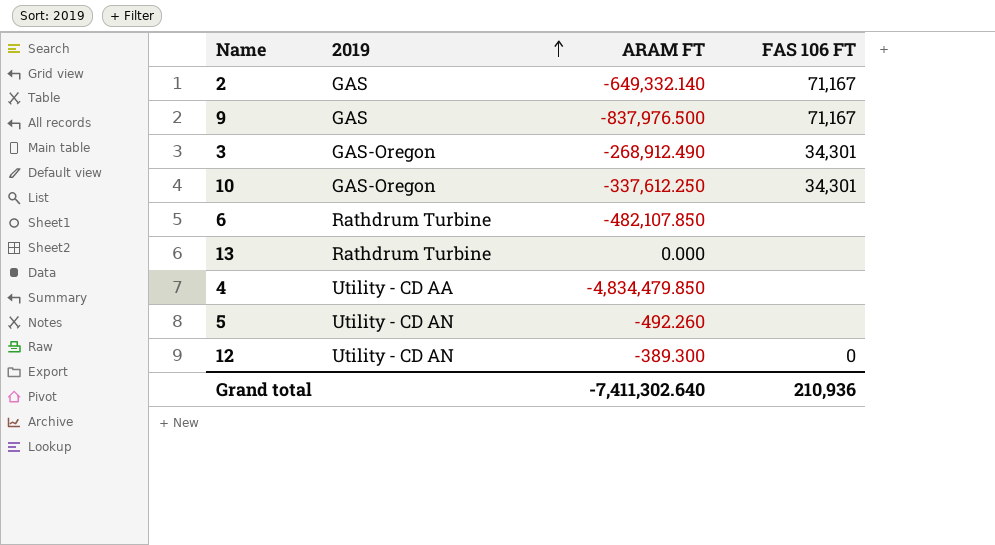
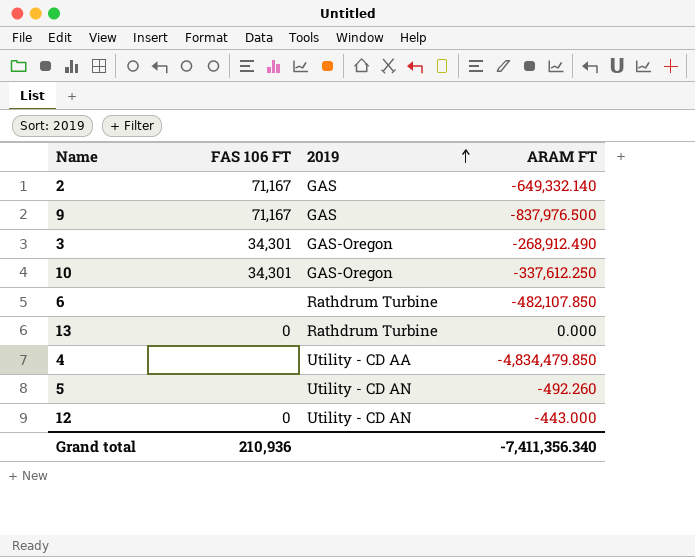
column FAS 106 FT | position: 4 -> 2
13 | FAS 106 FT: none -> 0
12 | ARAM FT: -389.300 -> -443.000
Grand total | ARAM FT: -7,411,302.640 -> -7,411,356.340

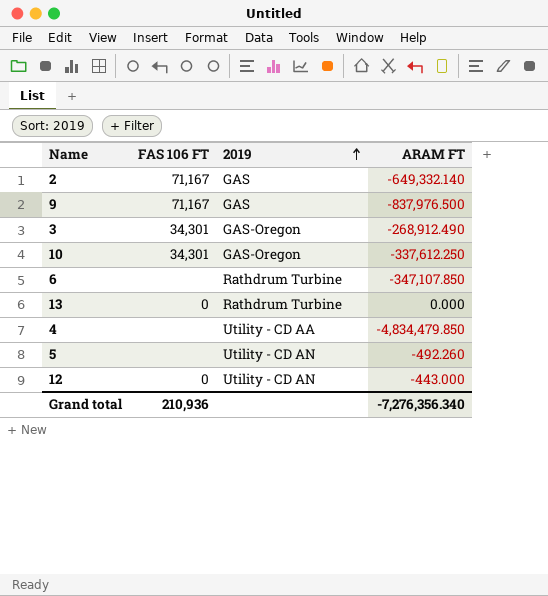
6 | ARAM FT: -482,107.850 -> -347,107.850
Grand total | ARAM FT: -7,411,356.340 -> -7,276,356.340

